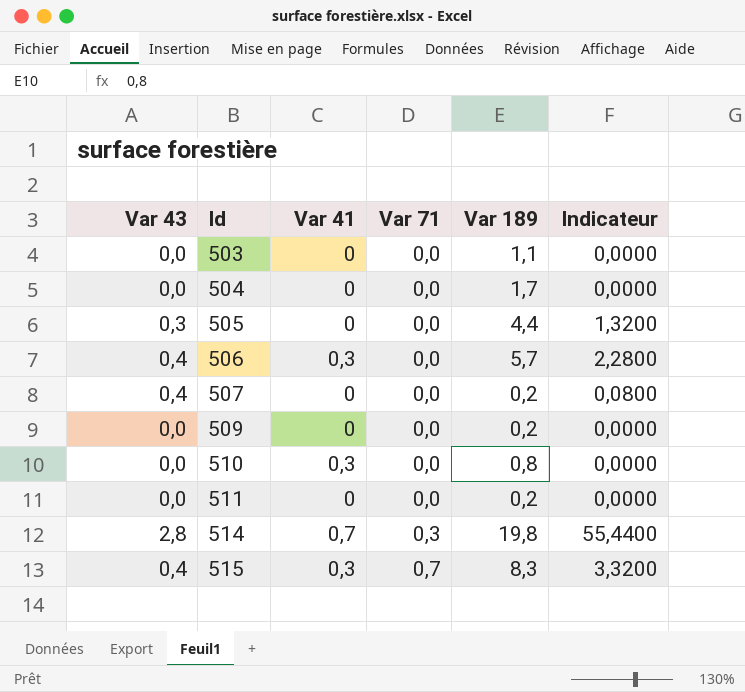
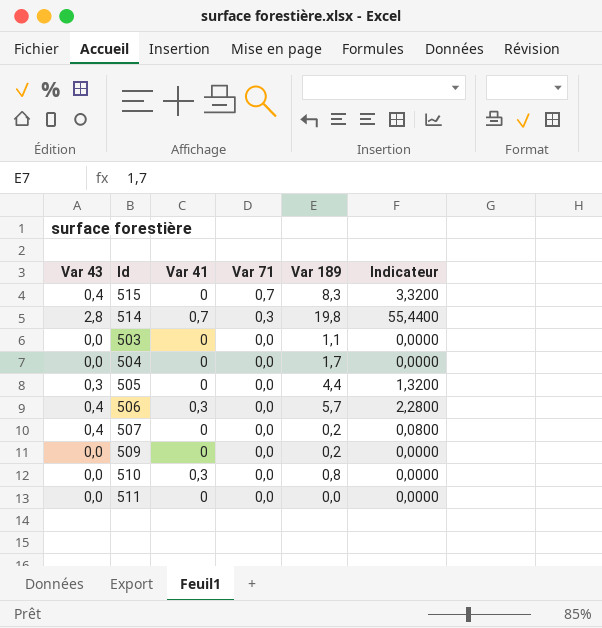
row order: Id ascending -> Var 71 descending
515 | Var 41: 0,3 -> 0
511 | Var 189: 0,2 -> 0,0

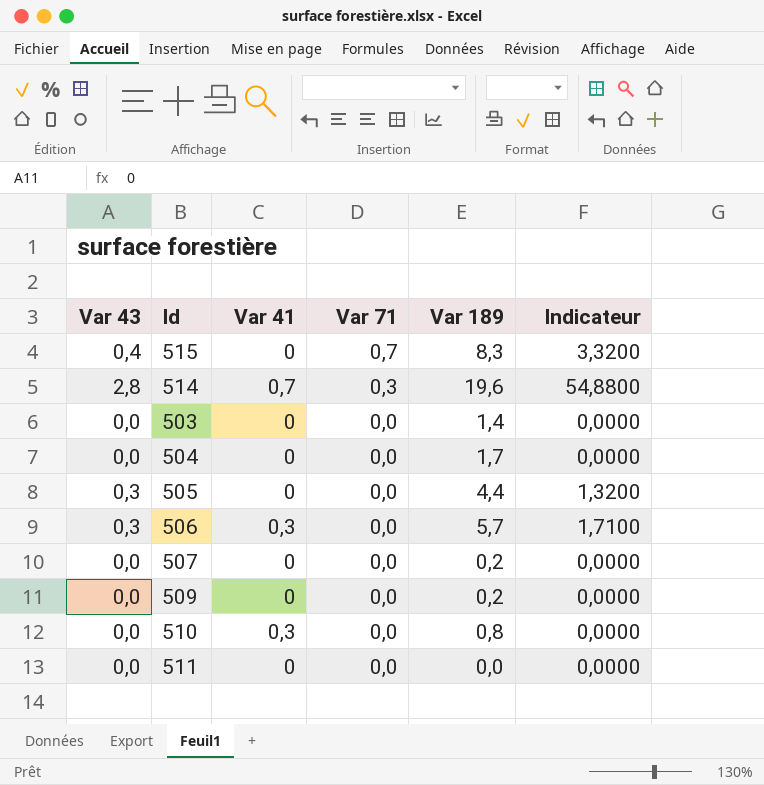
514 | Var 189: 19,8 -> 19,6
514 | Indicateur: 55,4400 -> 54,8800
503 | Var 189: 1,1 -> 1,4
506 | Var 43: 0,4 -> 0,3
506 | Indicateur: 2,2800 -> 1,7100
507 | Var 43: 0,4 -> 0,0
507 | Indicateur: 0,0800 -> 0,0000

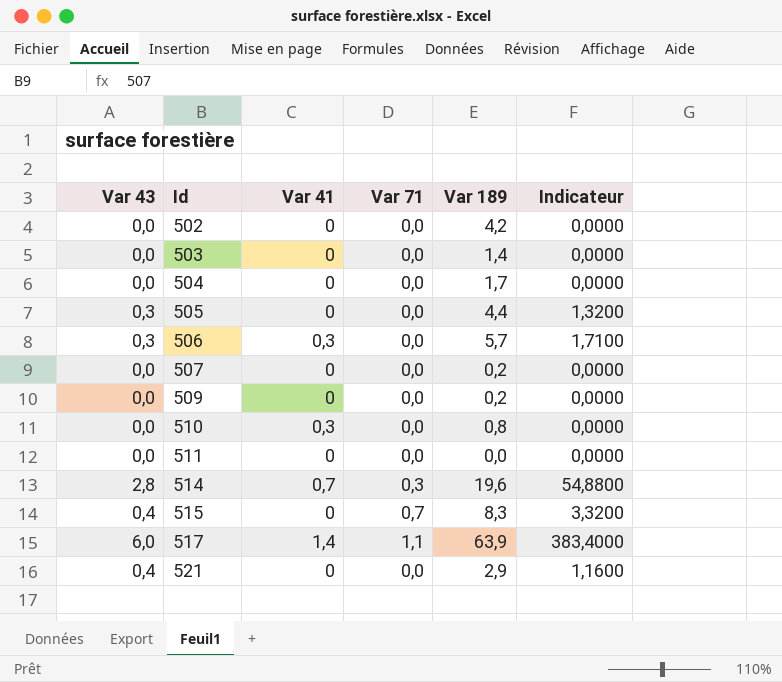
row order: Var 71 descending -> Id ascending
row 502: none -> 0,0 | 0 | 0,0 | 4,2 | 0,0000
row 517: none -> 6,0 | 1,4 | 1,1 | 63,9 | 383,4000
row 521: none -> 0,4 | 0 | 0,0 | 2,9 | 1,1600

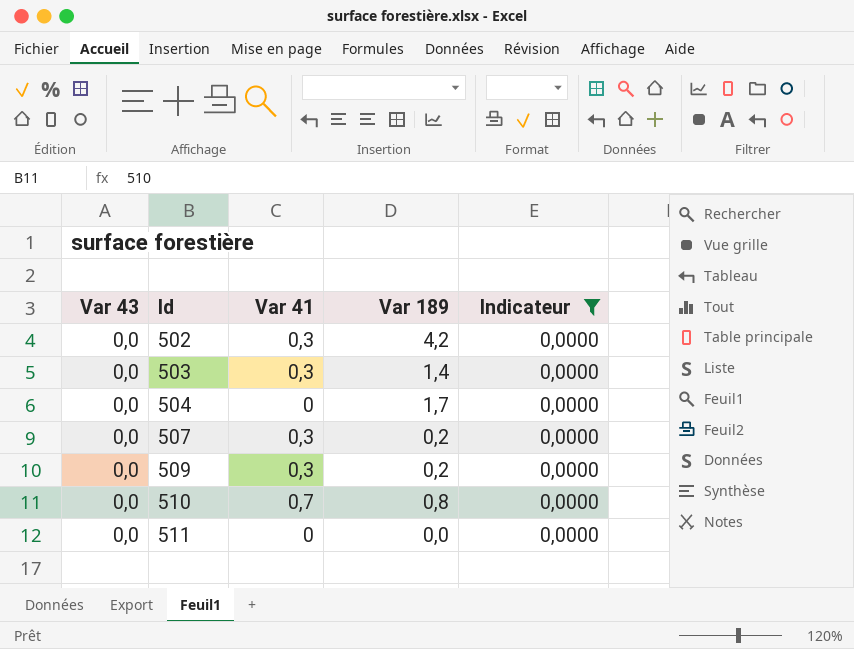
filter: none -> Indicateur = 0,0000
column Var 71 | position: 4 -> none
502 | Var 41: 0 -> 0,3
503 | Var 41: 0 -> 0,3
507 | Var 41: 0 -> 0,3
509 | Var 41: 0 -> 0,3
510 | Var 41: 0,3 -> 0,7

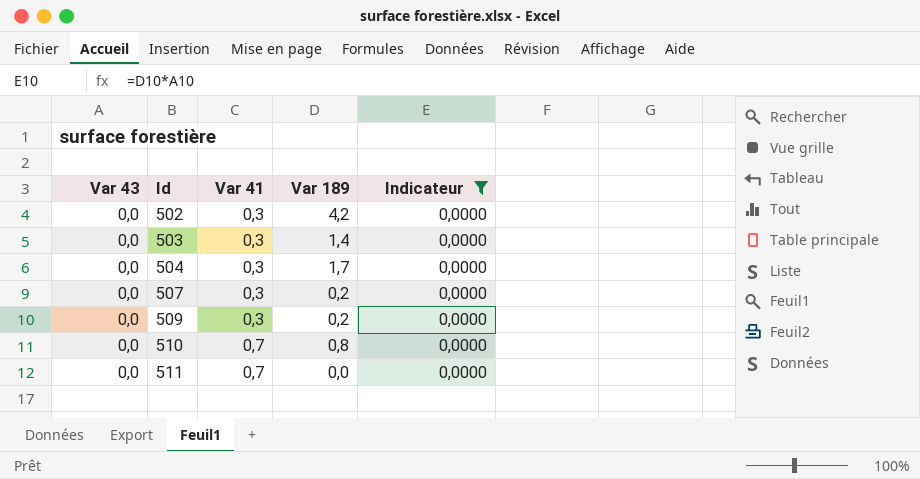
504 | Var 41: 0 -> 0,3
511 | Var 41: 0 -> 0,7

